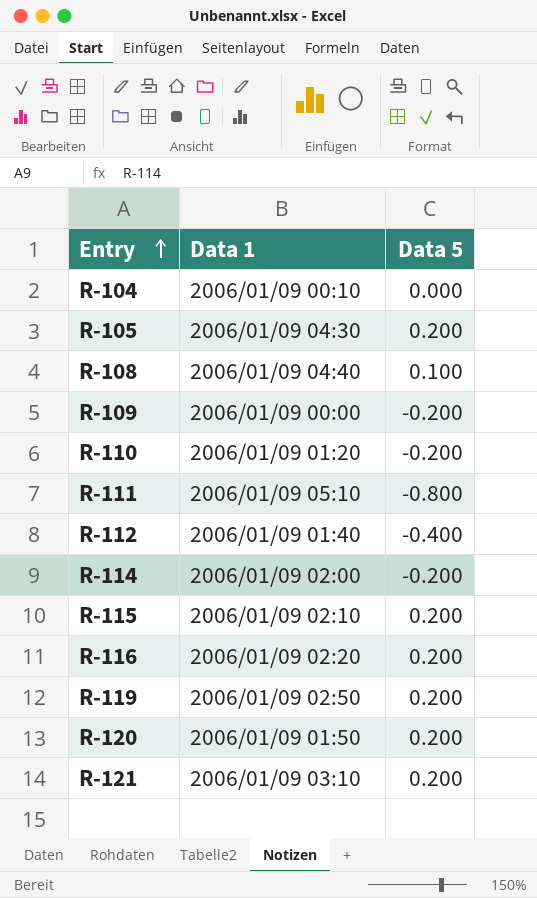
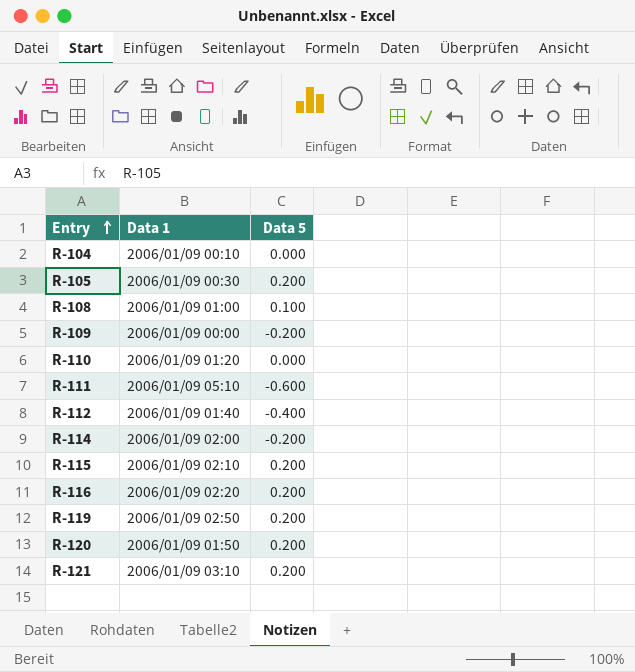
R-105 | Data 1: 2006/01/09 04:30 -> 2006/01/09 00:30
R-108 | Data 1: 2006/01/09 04:40 -> 2006/01/09 01:00
R-110 | Data 5: -0.200 -> 0.000
R-111 | Data 5: -0.800 -> -0.600

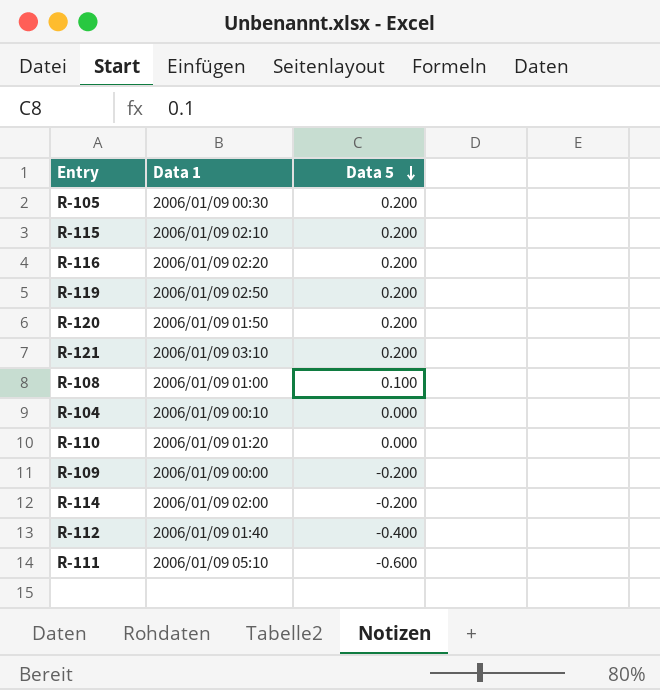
row order: Entry ascending -> Data 5 descending

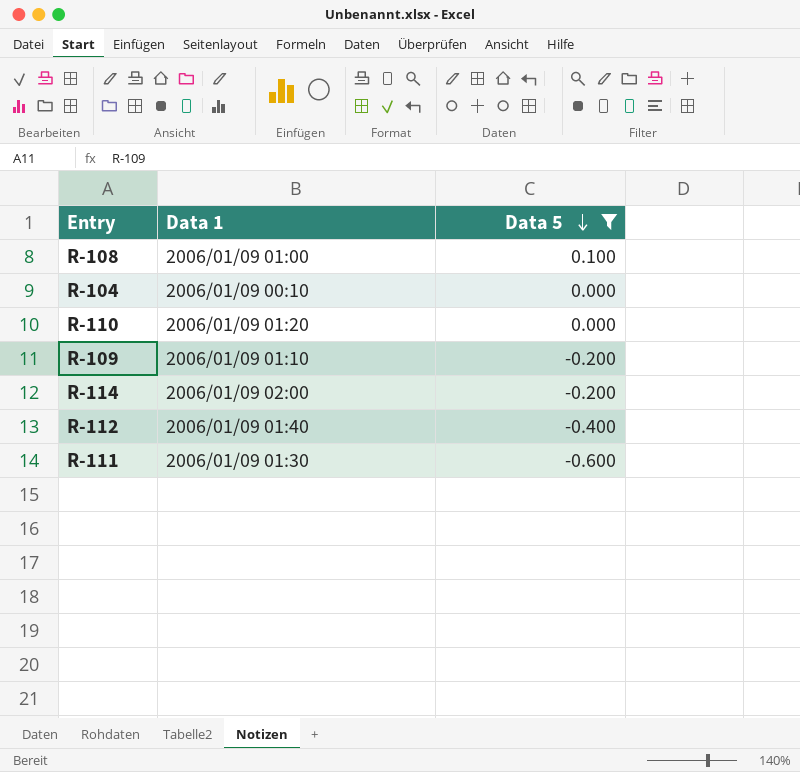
filter: none -> Data 5 != 0.200
R-109 | Data 1: 2006/01/09 00:00 -> 2006/01/09 01:10
R-111 | Data 1: 2006/01/09 05:10 -> 2006/01/09 01:30

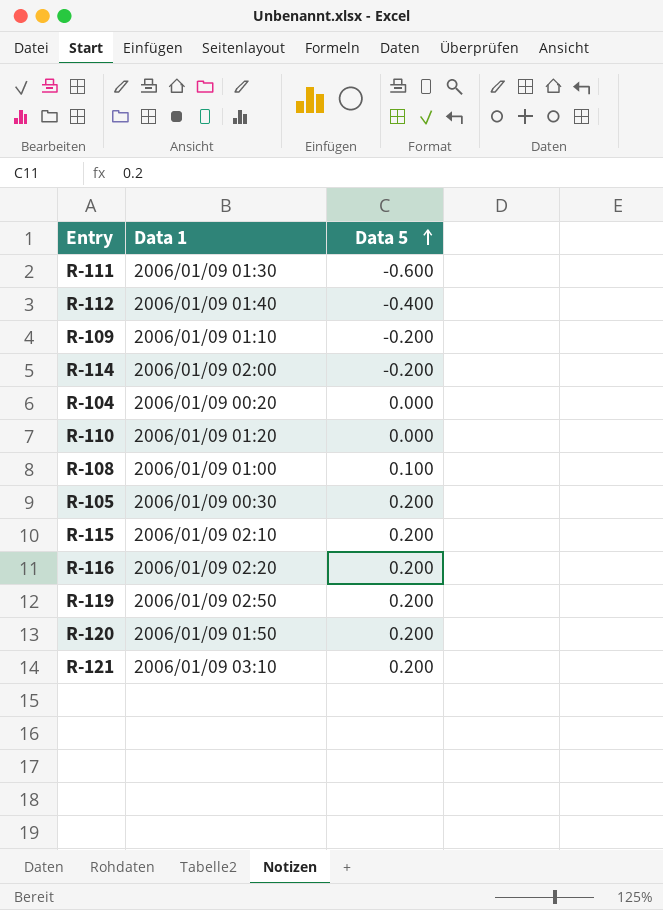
filter: Data 5 != 0.200 -> none
row order: Data 5 descending -> Data 5 ascending
R-104 | Data 1: 2006/01/09 00:10 -> 2006/01/09 00:20

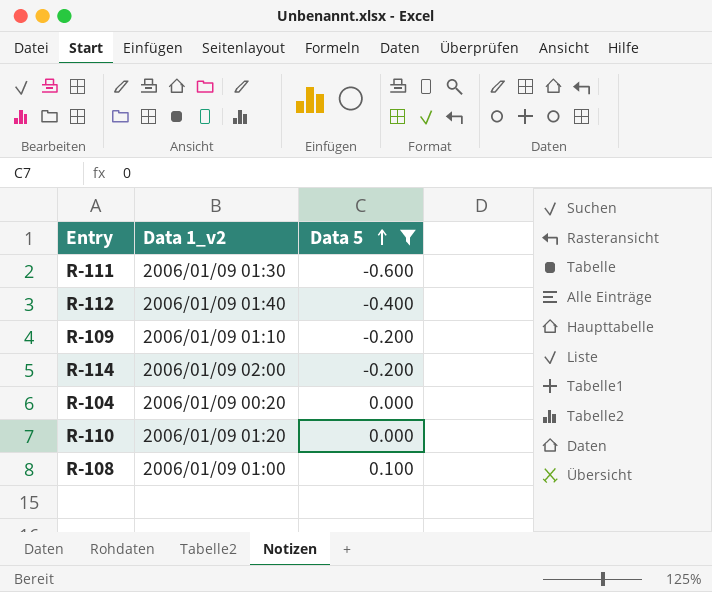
filter: none -> Data 5 != 0.200
column name: Data 1 -> Data 1_v2

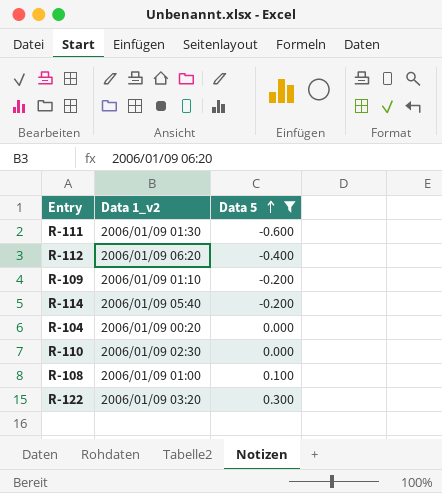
R-112 | Data 1_v2: 2006/01/09 01:40 -> 2006/01/09 06:20
R-114 | Data 1_v2: 2006/01/09 02:00 -> 2006/01/09 05:40
R-110 | Data 1_v2: 2006/01/09 01:20 -> 2006/01/09 02:30
row R-122: none -> 2006/01/09 03:20 | 0.300

